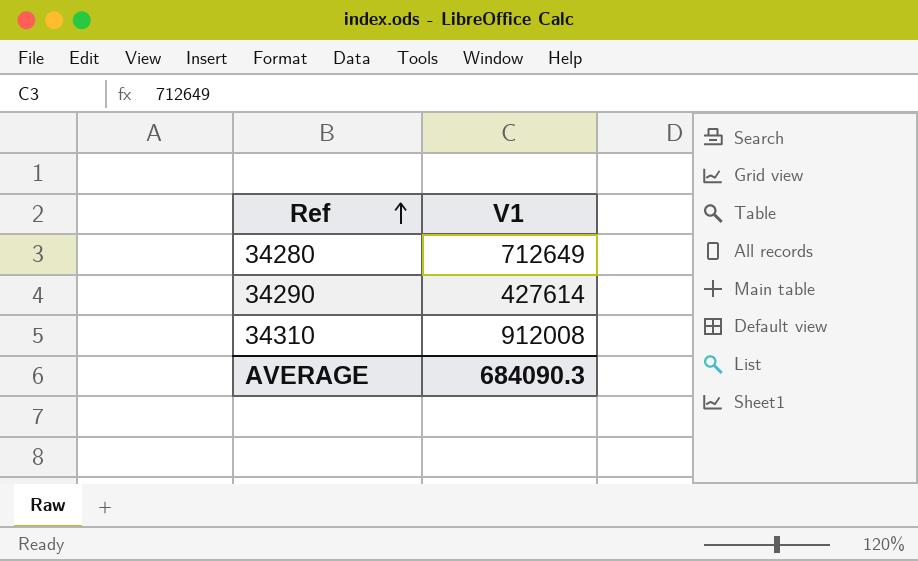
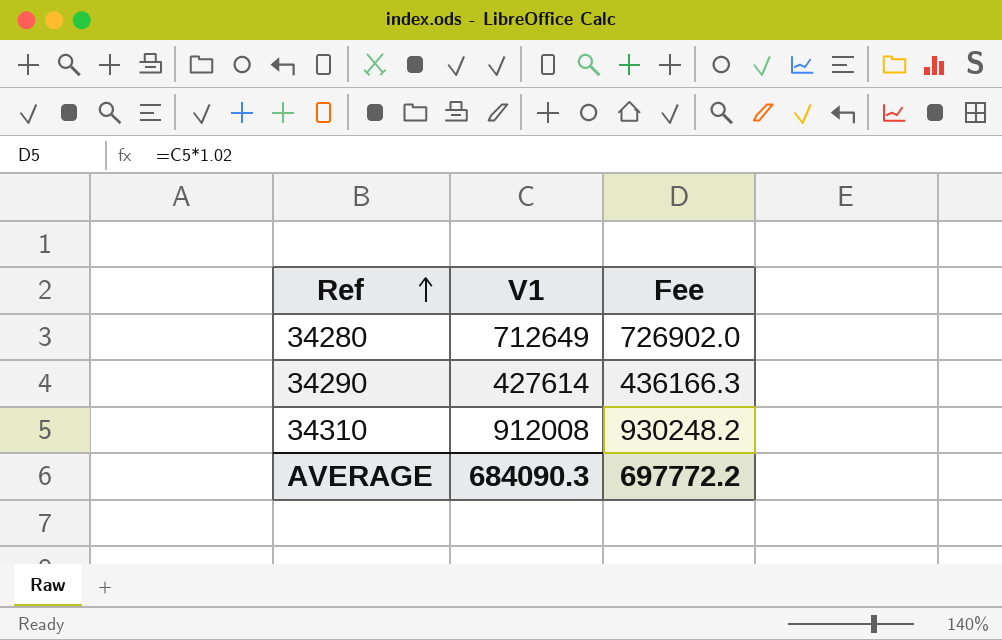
column Fee | formula: none -> [V1] * 1.02

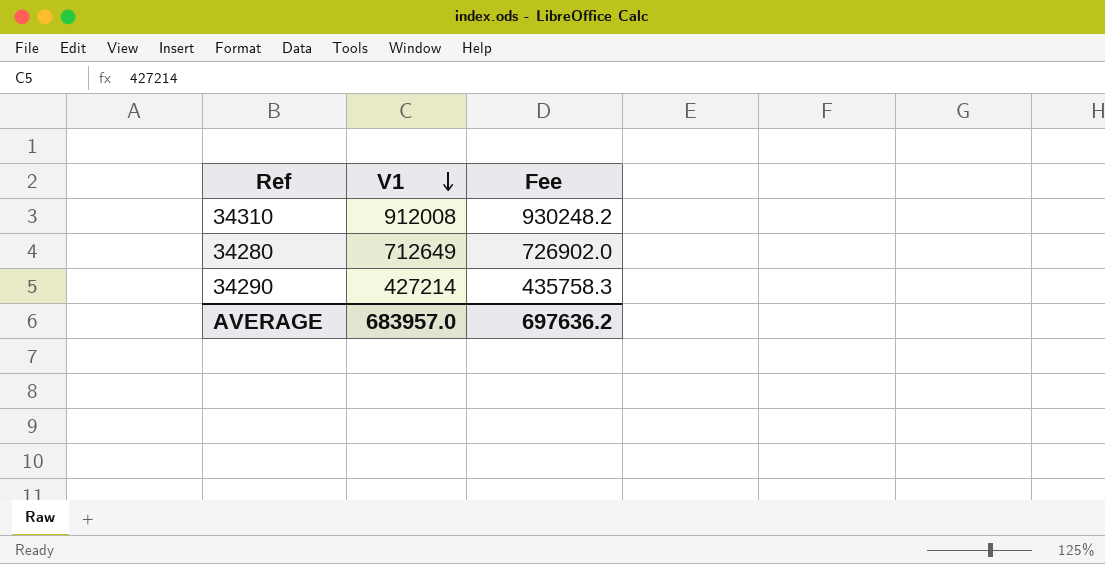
row order: Ref ascending -> V1 descending
34290 | V1: 427614 -> 427214
34290 | Fee: 436166.3 -> 435758.3
AVERAGE | V1: 684090.3 -> 683957.0
AVERAGE | Fee: 697772.2 -> 697636.2

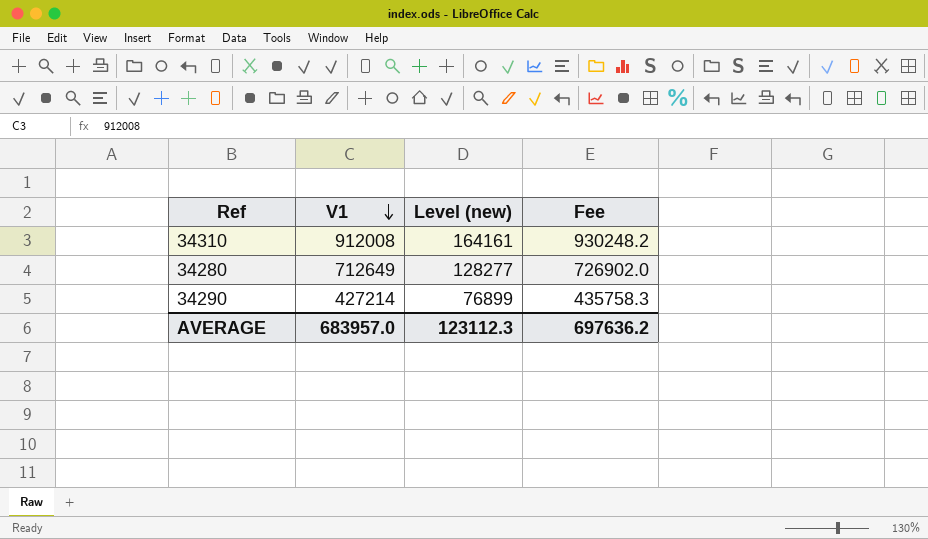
column Level (new) | formula: none -> [V1] * 0.18

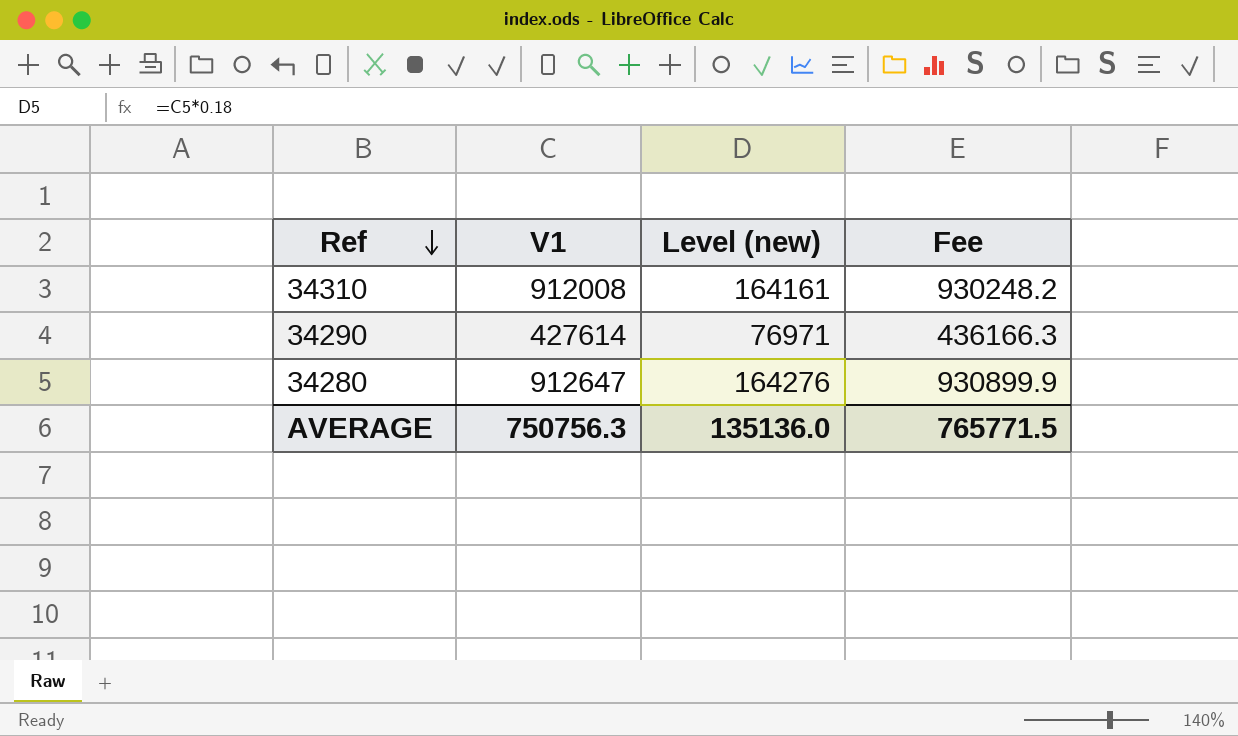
row order: V1 descending -> Ref descending
34290 | V1: 427214 -> 427614
34290 | Level (new): 76899 -> 76971
34290 | Fee: 435758.3 -> 436166.3
34280 | V1: 712649 -> 912647
34280 | Level (new): 128277 -> 164276
34280 | Fee: 726902.0 -> 930899.9
AVERAGE | V1: 683957.0 -> 750756.3
AVERAGE | Level (new): 123112.3 -> 135136.0
AVERAGE | Fee: 697636.2 -> 765771.5

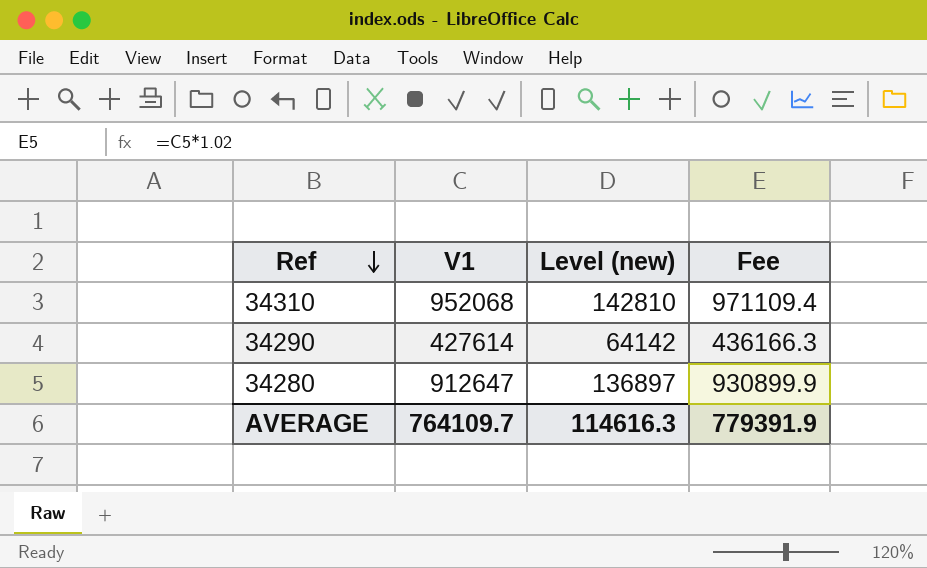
column Level (new) | formula: [V1] * 0.18 -> [V1] * 0.15
34310 | V1: 912008 -> 952068
34310 | Fee: 930248.2 -> 971109.4
AVERAGE | V1: 750756.3 -> 764109.7
AVERAGE | Level (new): 135136.0 -> 114616.3
AVERAGE | Fee: 765771.5 -> 779391.9

